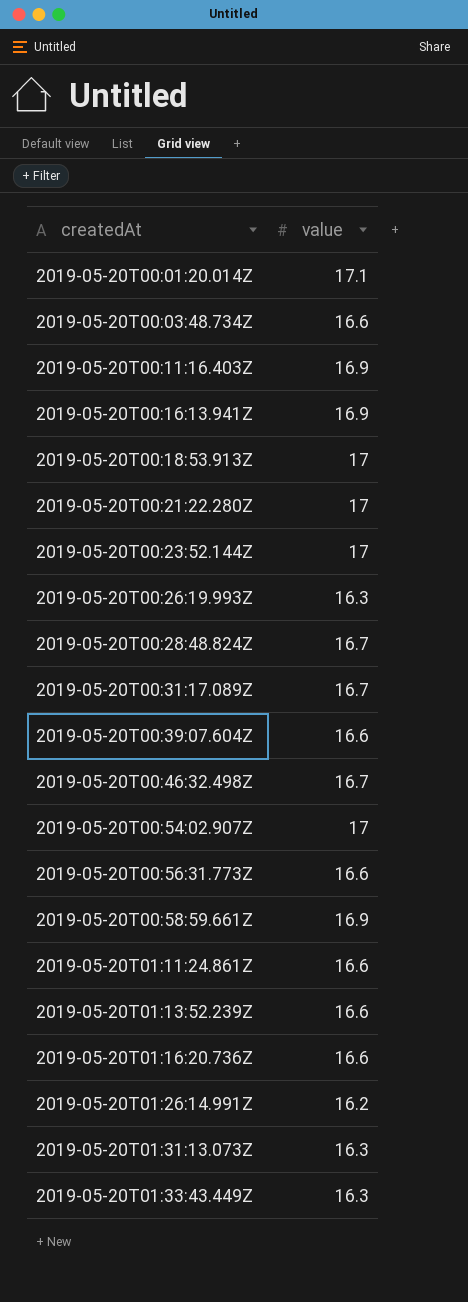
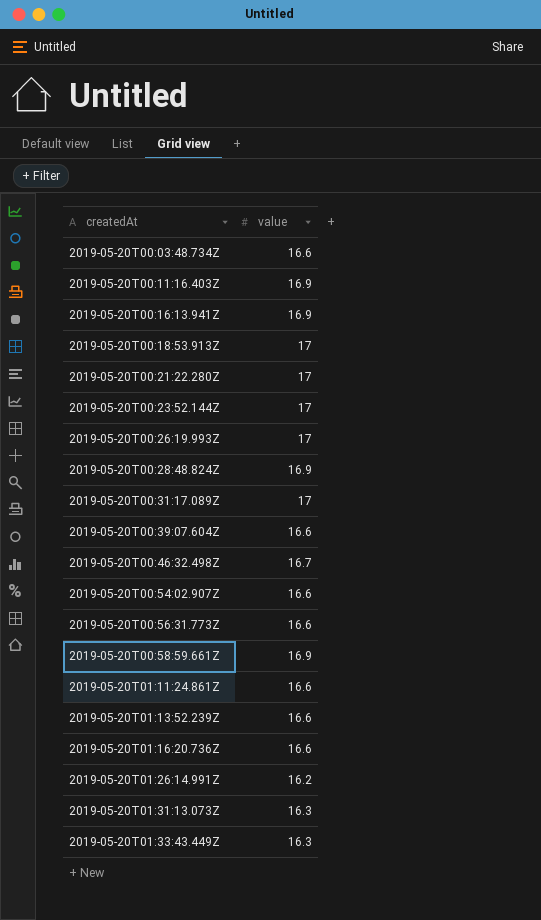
row 2019-05-20T00:01:20.014Z: 17.1 -> none
2019-05-20T00:26:19.993Z | value: 16.3 -> 17
2019-05-20T00:28:48.824Z | value: 16.7 -> 16.9
2019-05-20T00:31:17.089Z | value: 16.7 -> 17
2019-05-20T00:54:02.907Z | value: 17 -> 16.6

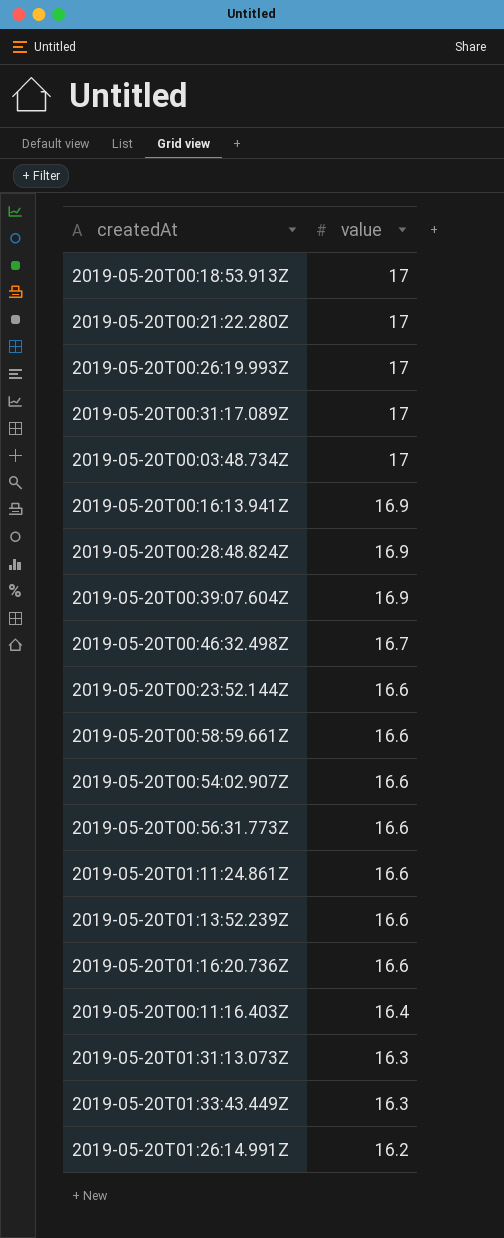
row order: createdAt ascending -> value descending
2019-05-20T00:03:48.734Z | value: 16.6 -> 17
2019-05-20T00:39:07.604Z | value: 16.6 -> 16.9
2019-05-20T00:23:52.144Z | value: 17 -> 16.6
2019-05-20T00:58:59.661Z | value: 16.9 -> 16.6
2019-05-20T00:11:16.403Z | value: 16.9 -> 16.4

